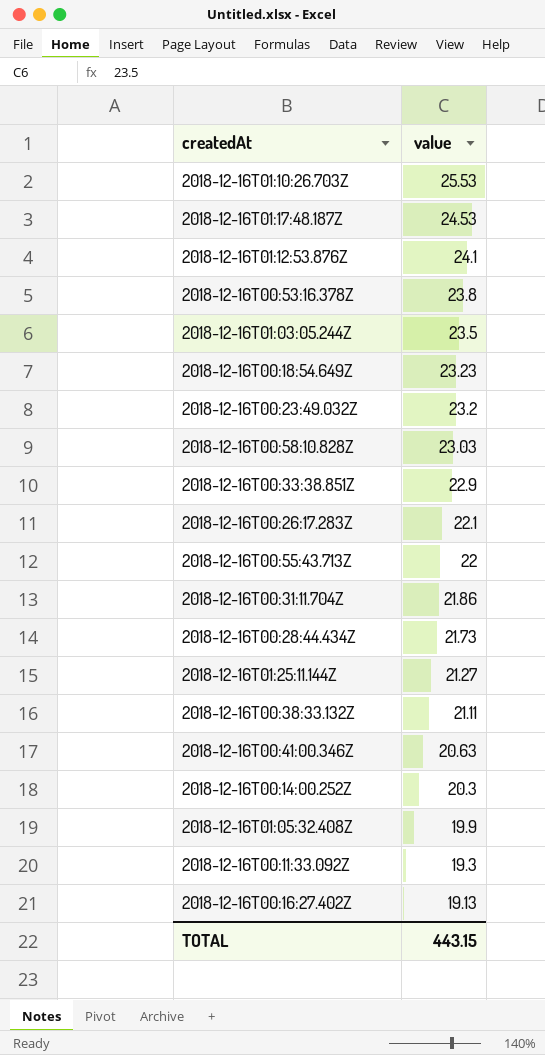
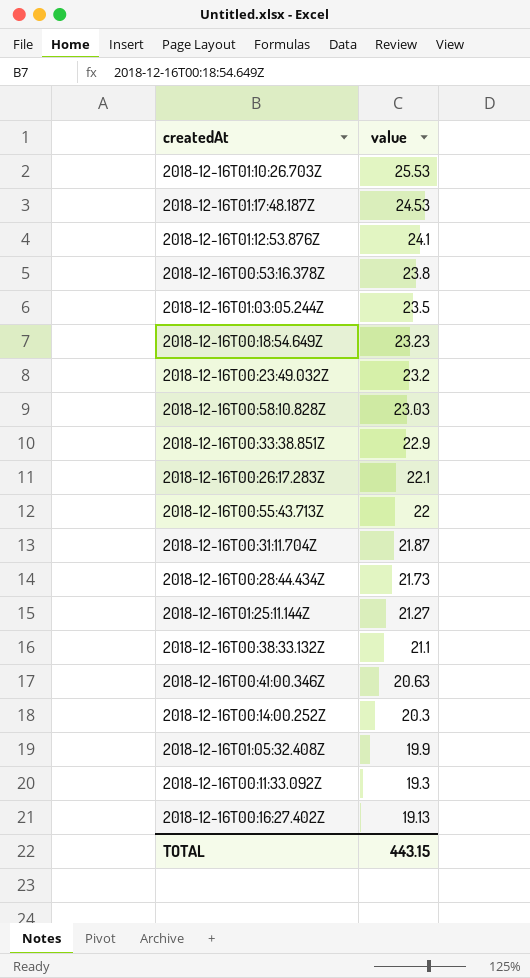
2018-12-16T00:31:11.704Z | value: 21.86 -> 21.87
2018-12-16T00:38:33.132Z | value: 21.11 -> 21.1

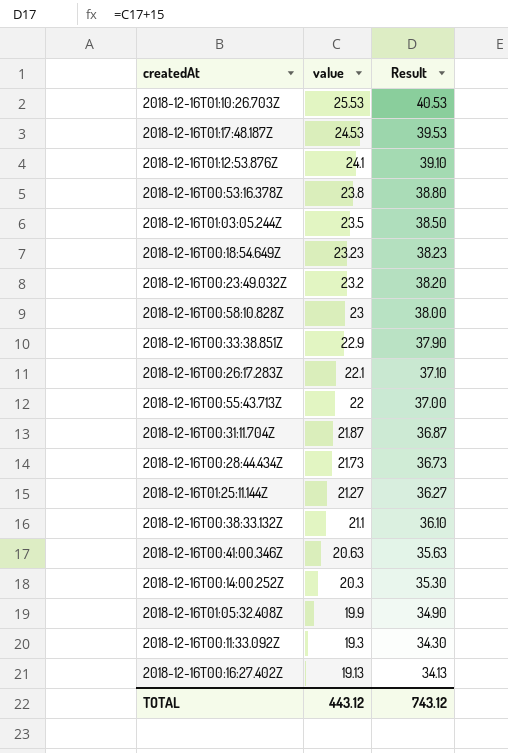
column Result | formula: none -> [value] + 15
2018-12-16T00:58:10.828Z | value: 23.03 -> 23
TOTAL | value: 443.15 -> 443.12

